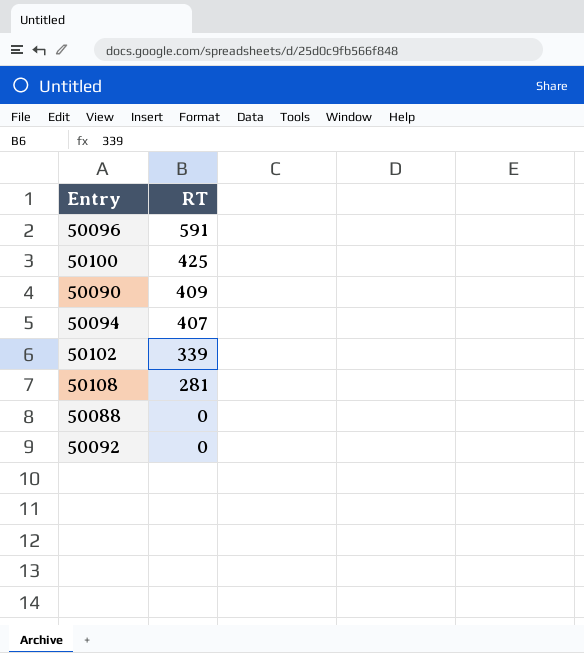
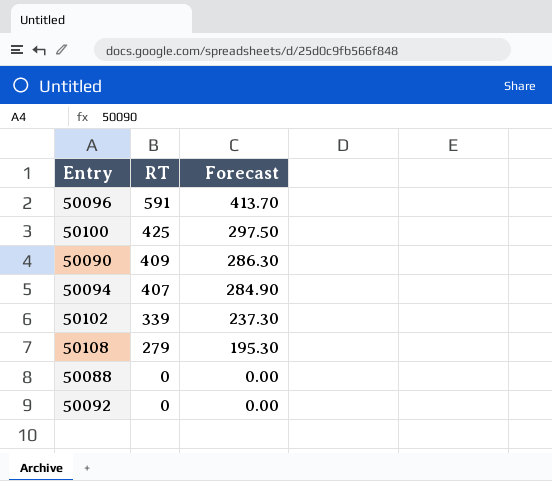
column Forecast | formula: none -> [RT] * 0.7
50108 | RT: 281 -> 279

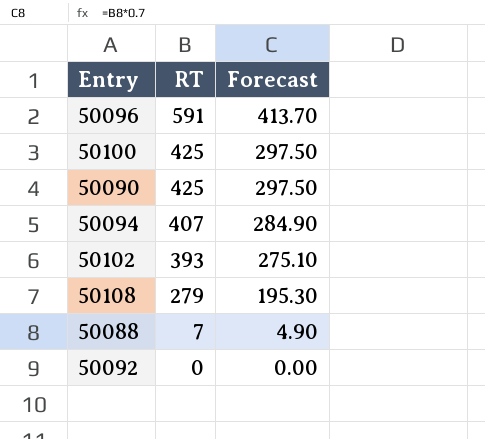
50090 | RT: 409 -> 425
50090 | Forecast: 286.30 -> 297.50
50102 | RT: 339 -> 393
50102 | Forecast: 237.30 -> 275.10
50088 | RT: 0 -> 7
50088 | Forecast: 0.00 -> 4.90

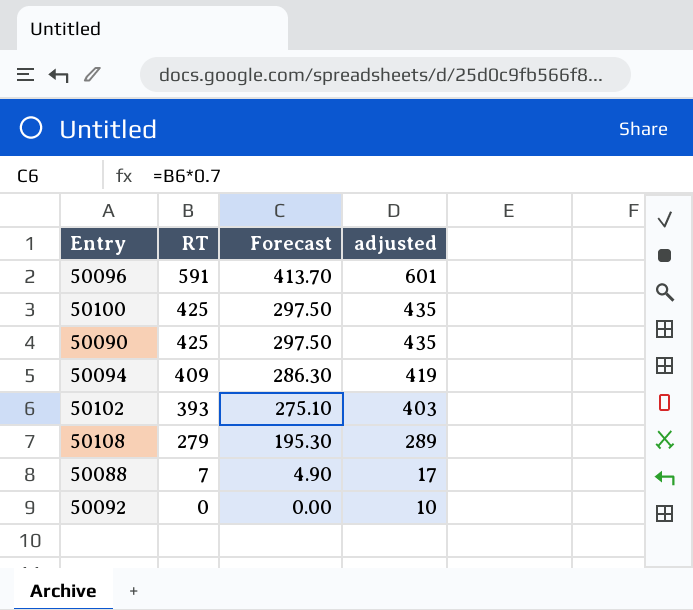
column adjusted | formula: none -> [RT] + 10
50094 | RT: 407 -> 409
50094 | Forecast: 284.90 -> 286.30

